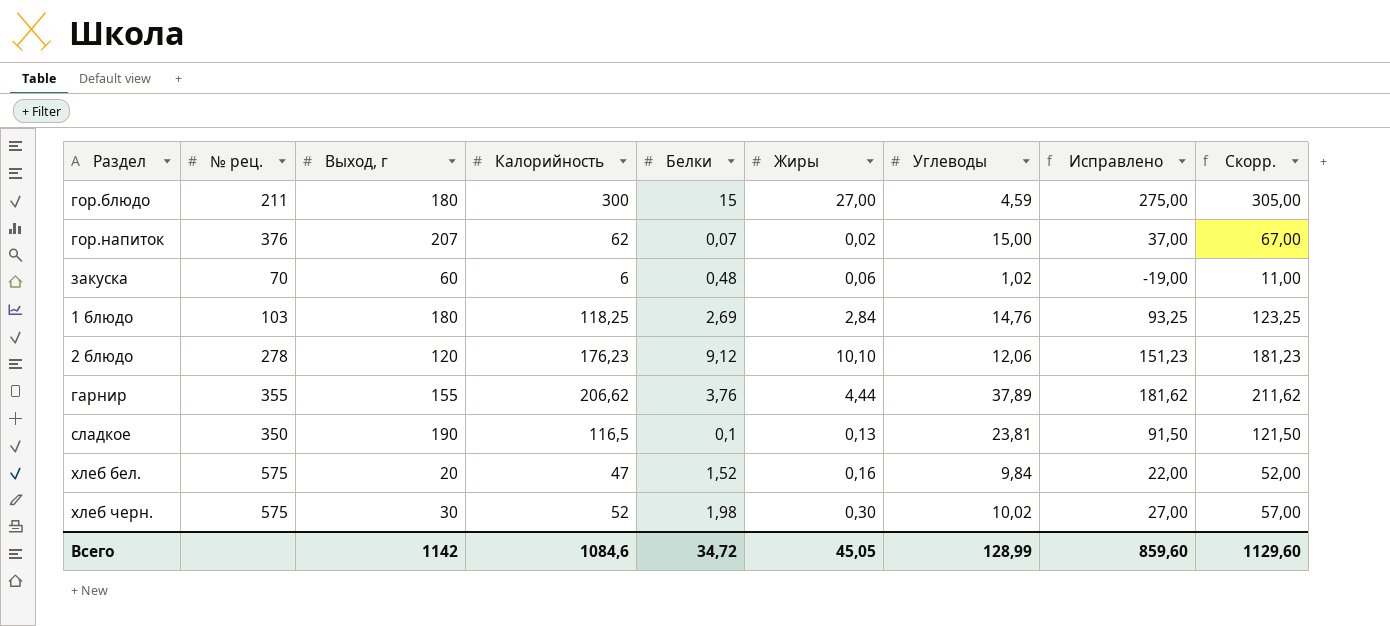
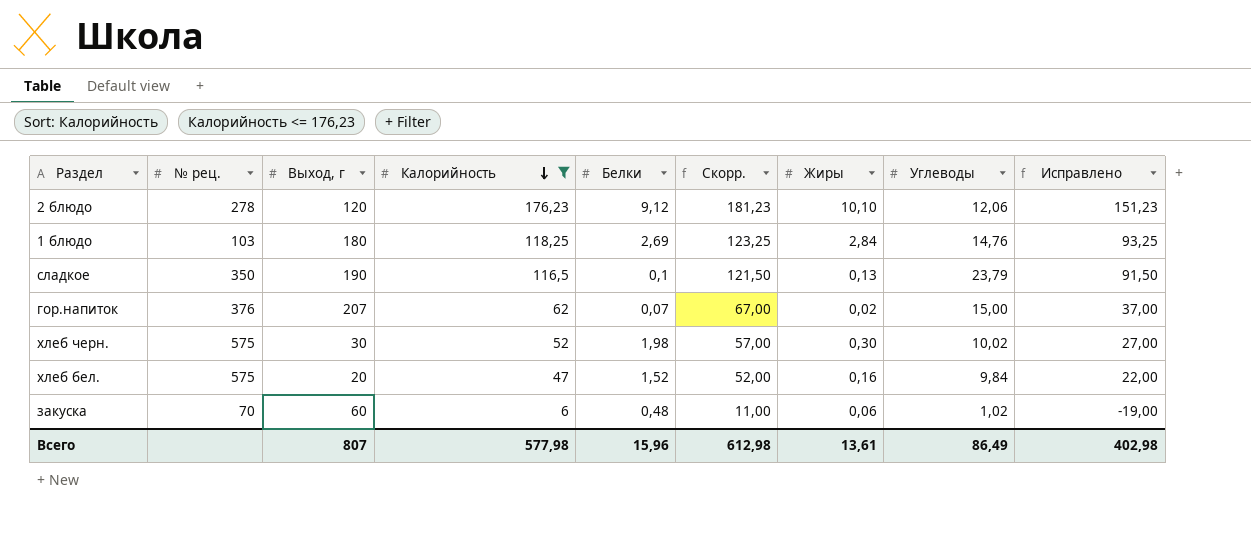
filter: none -> Калорийность <= 176,23
row order: none -> Калорийность descending
column Скорр. | position: 9 -> 6
сладкое | Углеводы: 23,81 -> 23,79
Всего | Выход, г: 1142 -> 807
Всего | Калорийность: 1084,6 -> 577,98
Всего | Белки: 34,72 -> 15,96
Всего | Скорр.: 1129,60 -> 612,98
Всего | Жиры: 45,05 -> 13,61
Всего | Углеводы: 128,99 -> 86,49
Всего | Исправлено: 859,60 -> 402,98

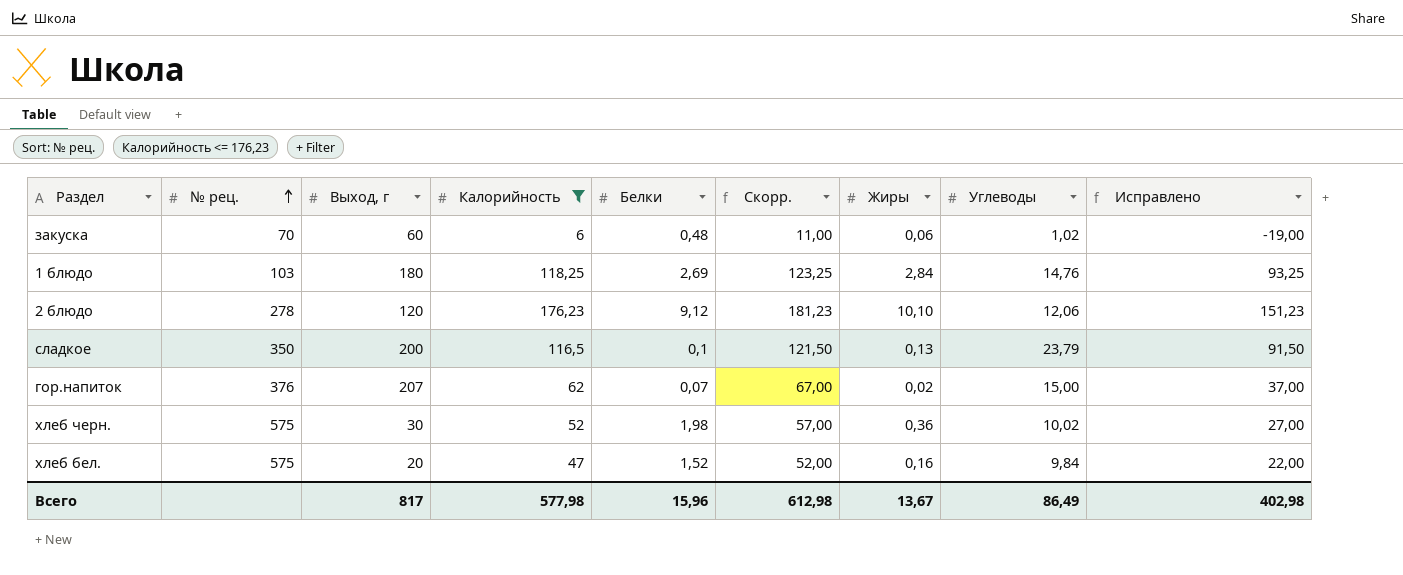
row order: Калорийность descending -> № рец. ascending
сладкое | Выход, г: 190 -> 200
хлеб черн. | Жиры: 0,30 -> 0,36
Всего | Выход, г: 807 -> 817
Всего | Жиры: 13,61 -> 13,67

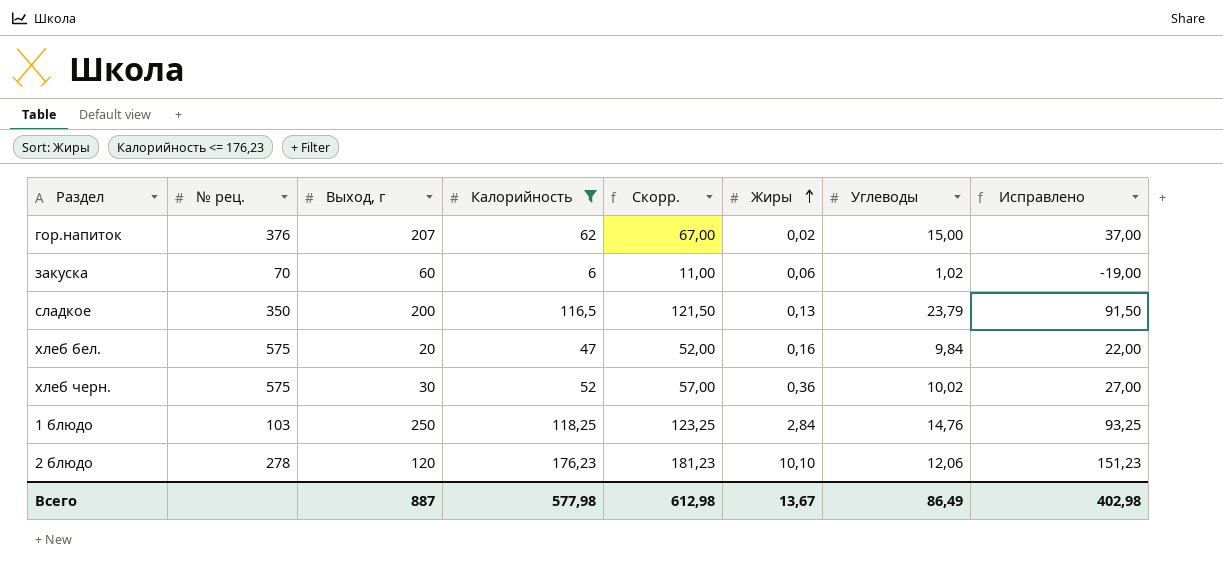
row order: № рец. ascending -> Жиры ascending
column Белки | position: 5 -> none
1 блюдо | Выход, г: 180 -> 250
Всего | Выход, г: 817 -> 887

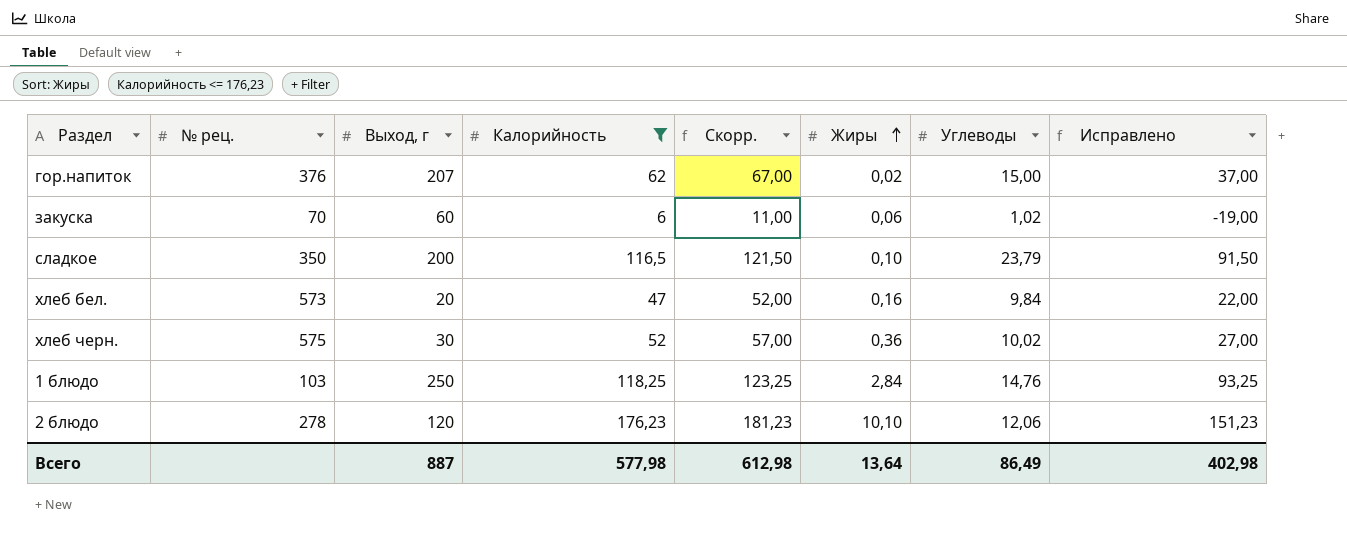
сладкое | Жиры: 0,13 -> 0,10
хлеб бел. | № рец.: 575 -> 573
Всего | Жиры: 13,67 -> 13,64

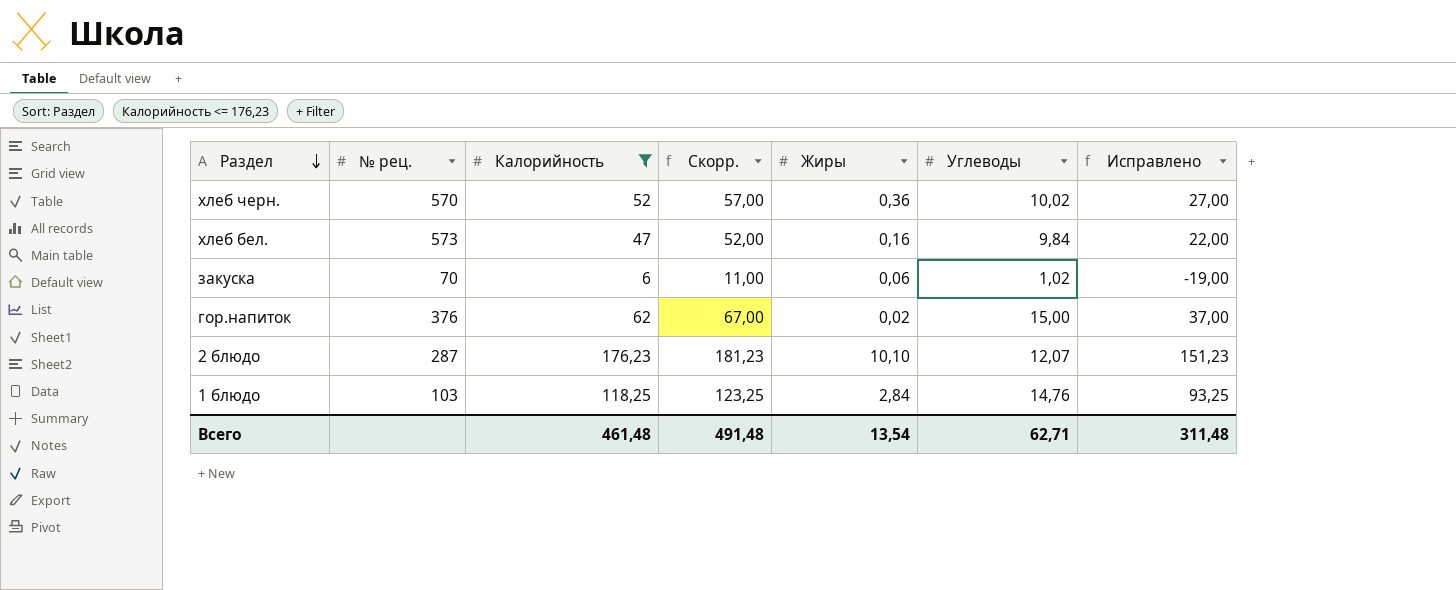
row order: Жиры ascending -> Раздел descending
column Выход, г | position: 3 -> none
row сладкое: 350 | 200 | 116,5 | 121,50 | 0,10 | 23,79 | 91,50 -> none
хлеб черн. | № рец.: 575 -> 570
2 блюдо | № рец.: 278 -> 287
2 блюдо | Углеводы: 12,06 -> 12,07
Всего | Калорийность: 577,98 -> 461,48
Всего | Скорр.: 612,98 -> 491,48
Всего | Жиры: 13,64 -> 13,54
Всего | Углеводы: 86,49 -> 62,71
Всего | Исправлено: 402,98 -> 311,48

